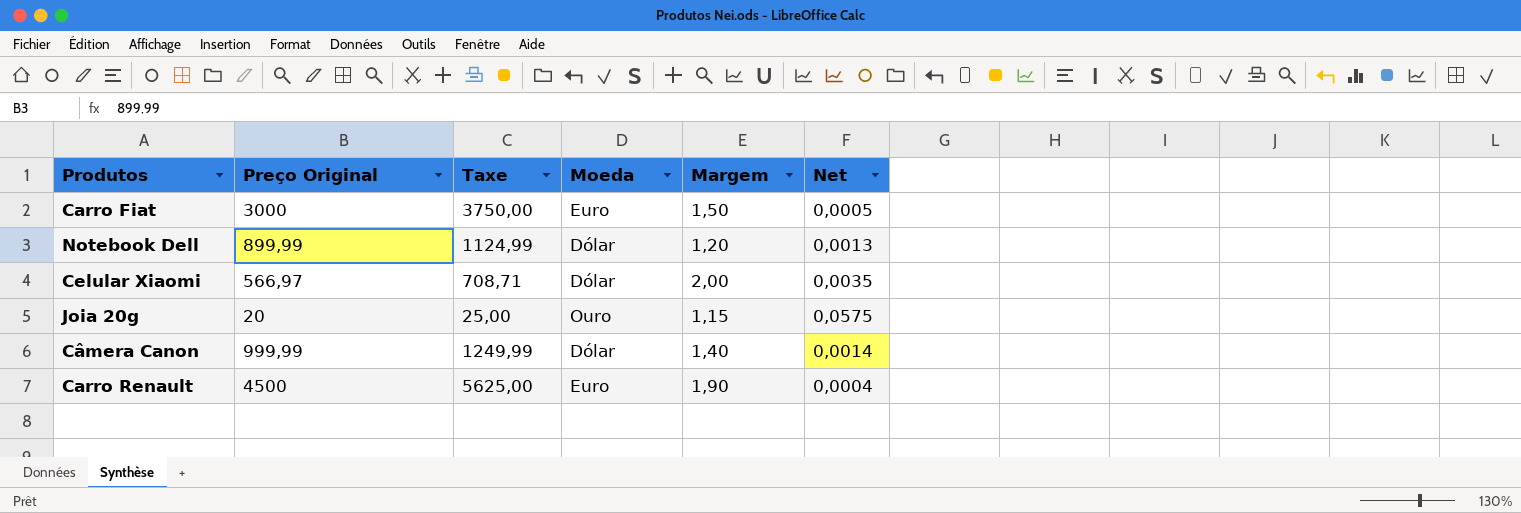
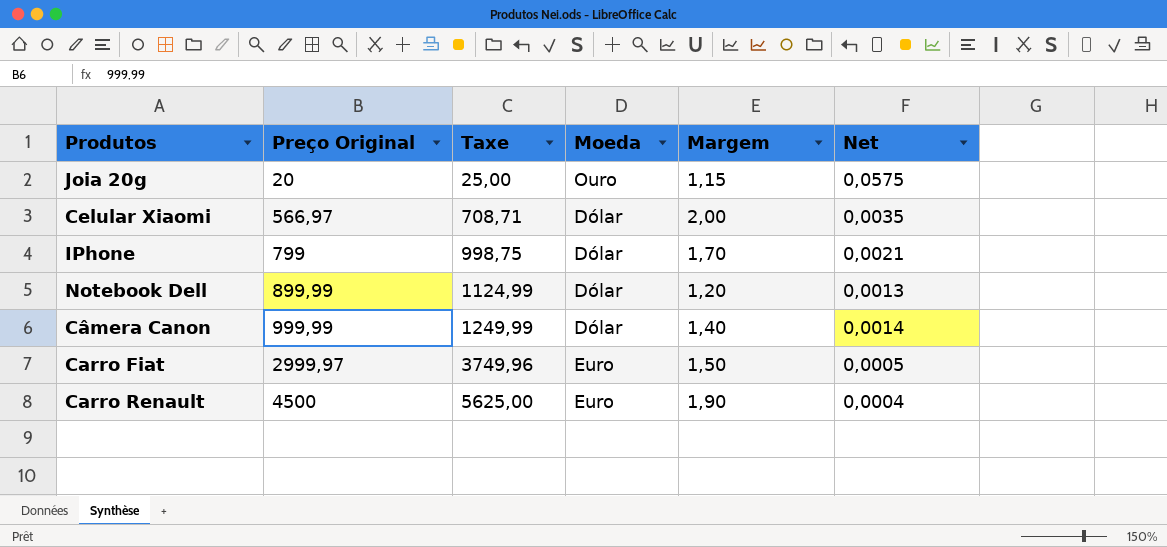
row order: none -> Preço Original ascending
row IPhone: none -> 799 | 998,75 | Dólar | 1,70 | 0,0021
Carro Fiat | Preço Original: 3000 -> 2999,97
Carro Fiat | Taxe: 3750,00 -> 3749,96

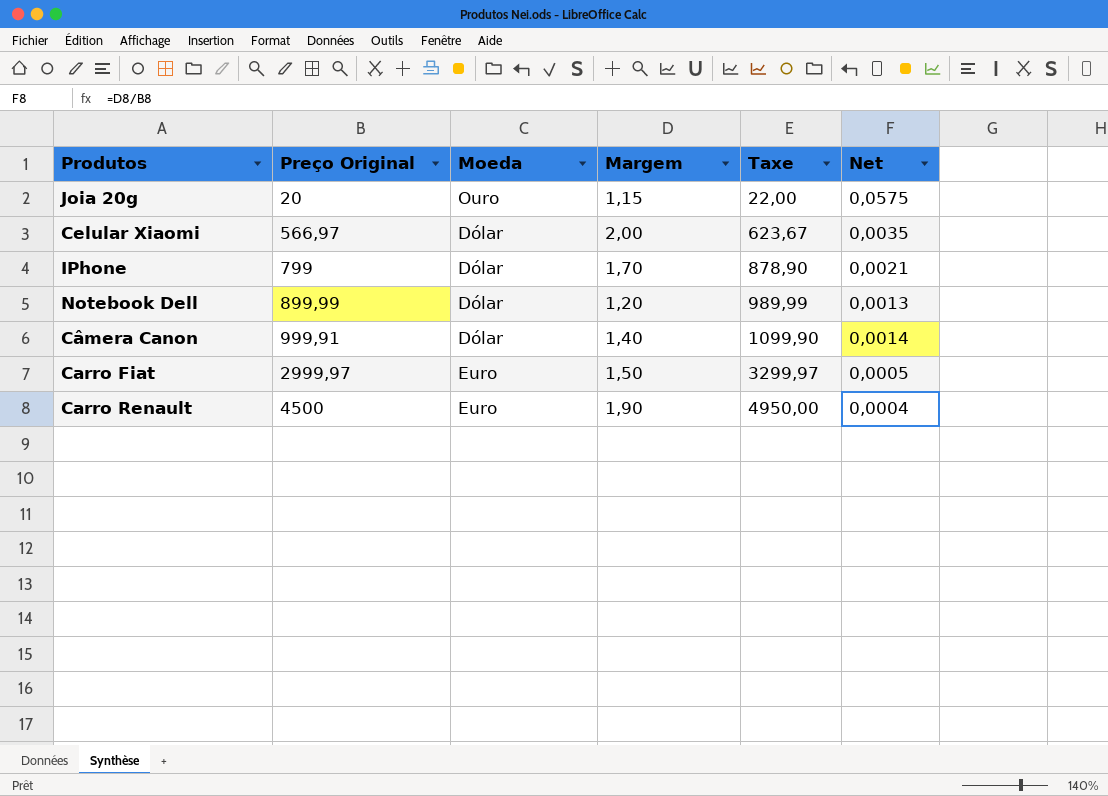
column Taxe | formula: [Preço Original] * 1,25 -> [Preço Original] * 1,1
column Taxe | position: 3 -> 5
Câmera Canon | Preço Original: 999,99 -> 999,91

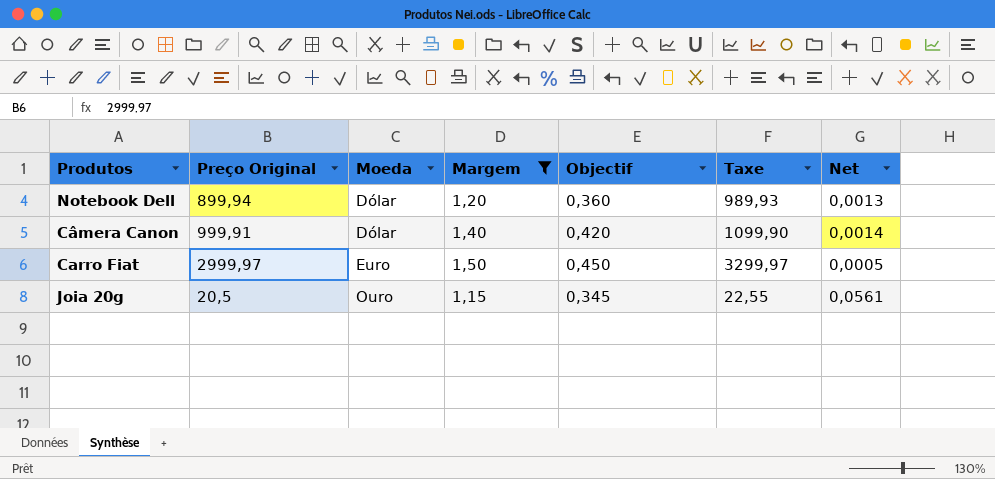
filter: none -> Margem <= 1,50
row order: Preço Original ascending -> Moeda ascending
column Objectif | formula: none -> [Margem] * 0,3
Notebook Dell | Preço Original: 899,99 -> 899,94
Notebook Dell | Taxe: 989,99 -> 989,93
Joia 20g | Preço Original: 20 -> 20,5
Joia 20g | Taxe: 22,00 -> 22,55
Joia 20g | Net: 0,0575 -> 0,0561

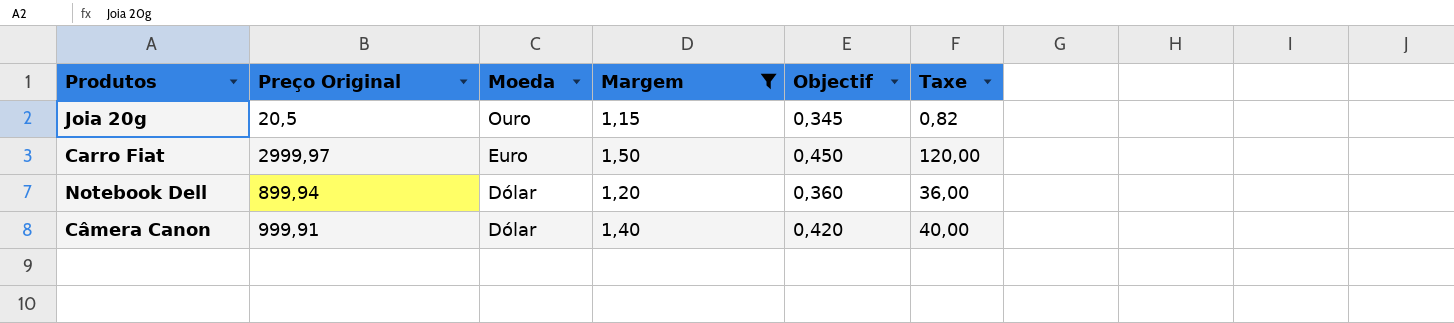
row order: Moeda ascending -> Moeda descending
column Net | formula: [Margem] / [Preço Original] -> none
column Taxe | formula: [Preço Original] * 1,1 -> [Preço Original] * 0,04

